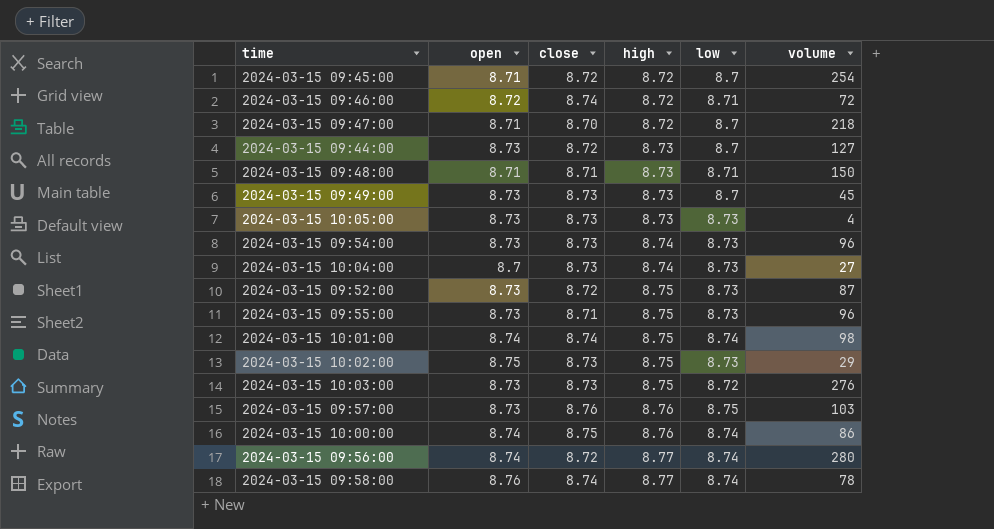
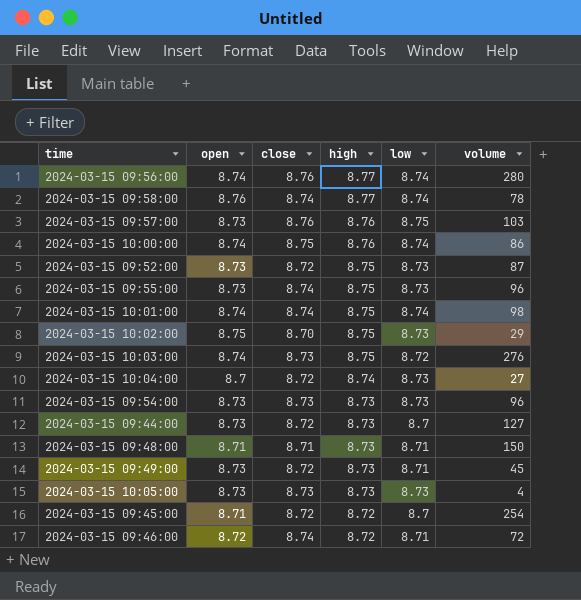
row order: high ascending -> high descending
row 2024-03-15 09:47:00: 8.71 | 8.70 | 8.72 | 8.7 | 218 -> none
2024-03-15 09:56:00 | close: 8.72 -> 8.76
2024-03-15 09:55:00 | close: 8.71 -> 8.74
2024-03-15 10:02:00 | close: 8.73 -> 8.70
2024-03-15 10:03:00 | open: 8.73 -> 8.74
2024-03-15 10:04:00 | close: 8.73 -> 8.72
2024-03-15 09:54:00 | high: 8.74 -> 8.73
2024-03-15 09:49:00 | close: 8.73 -> 8.72
2024-03-15 09:49:00 | low: 8.7 -> 8.71

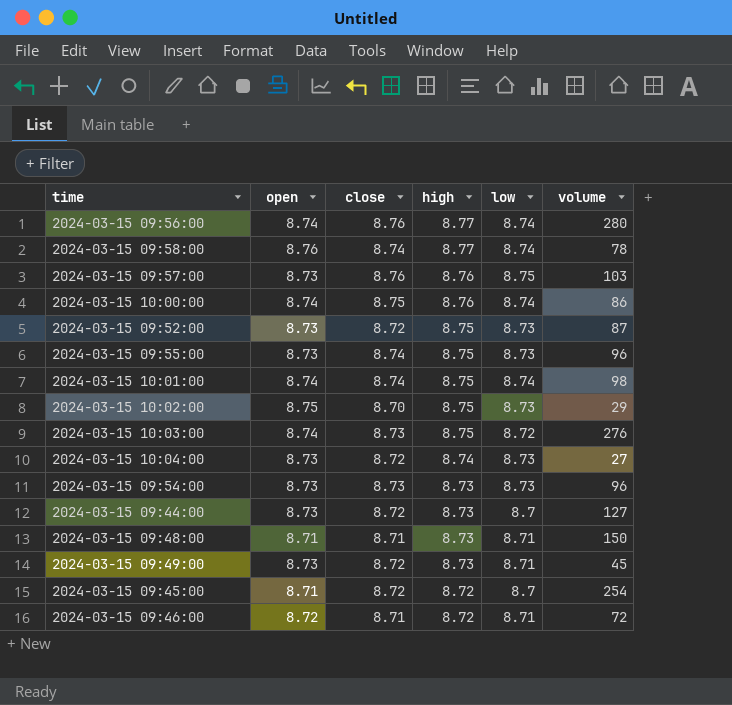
row 2024-03-15 10:05:00: 8.73 | 8.73 | 8.73 | 8.73 | 4 -> none
2024-03-15 10:04:00 | open: 8.7 -> 8.73
2024-03-15 09:46:00 | close: 8.74 -> 8.71

